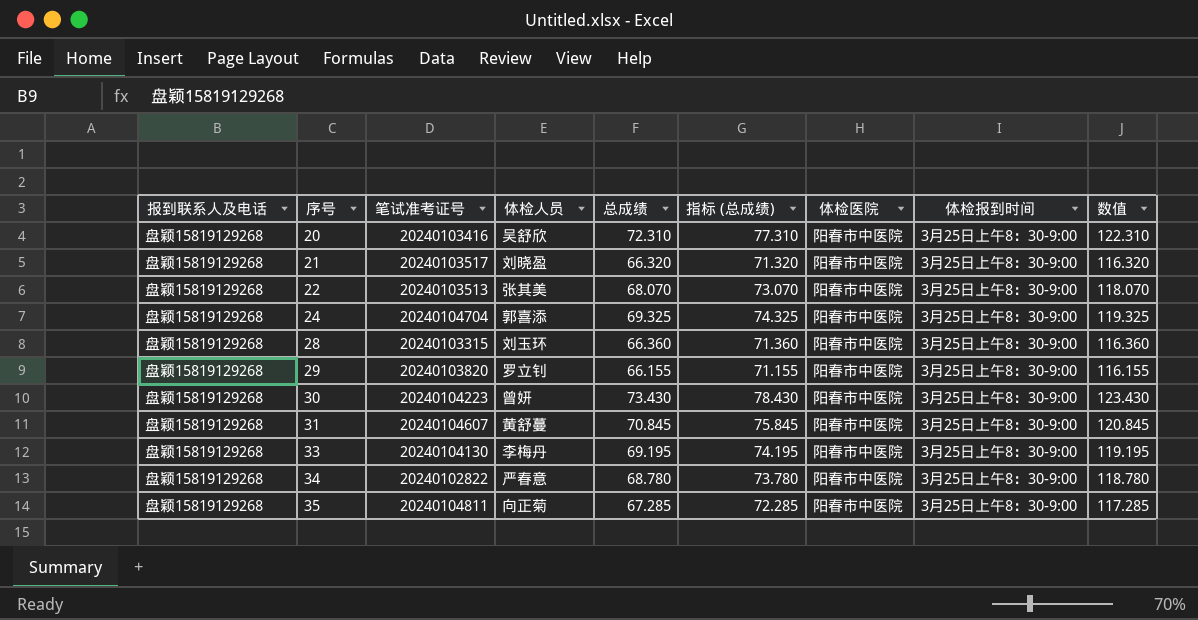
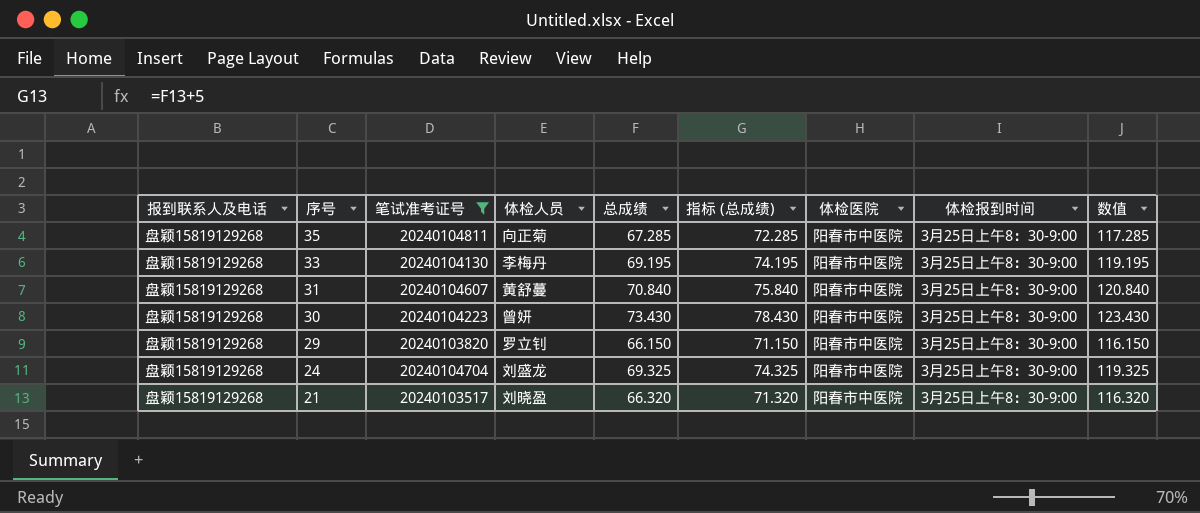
filter: none -> 笔试准考证号 >= 20240103517
row order: 序号 ascending -> 序号 descending
31 | 总成绩: 70.845 -> 70.840
31 | 指标 (总成绩): 75.845 -> 75.840
31 | 数值: 120.845 -> 120.840
29 | 总成绩: 66.155 -> 66.150
29 | 指标 (总成绩): 71.155 -> 71.150
29 | 数值: 116.155 -> 116.150
24 | 体检人员: 郭喜添 -> 刘盛龙

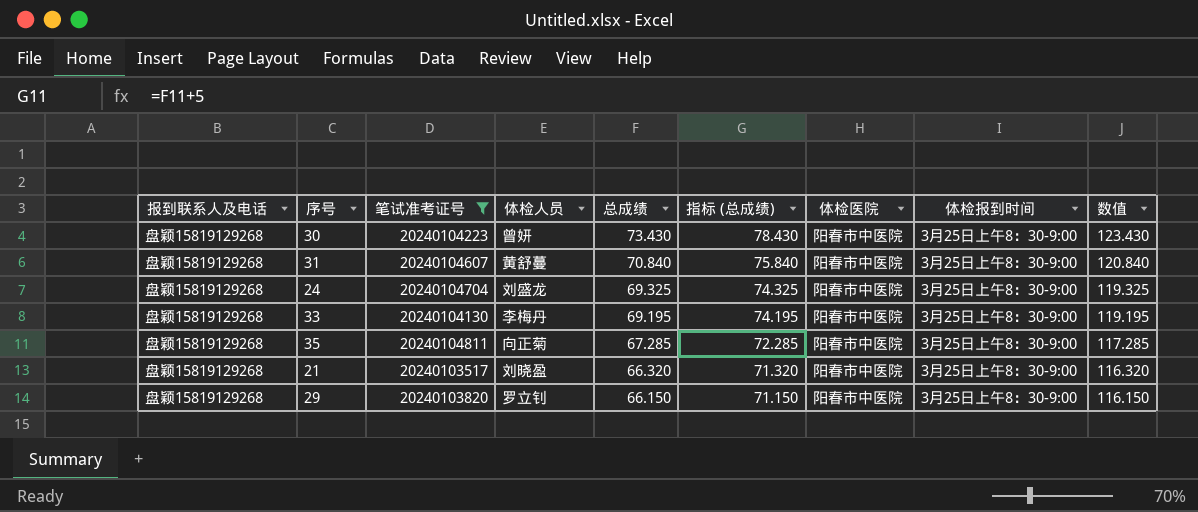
row order: 序号 descending -> 总成绩 descending

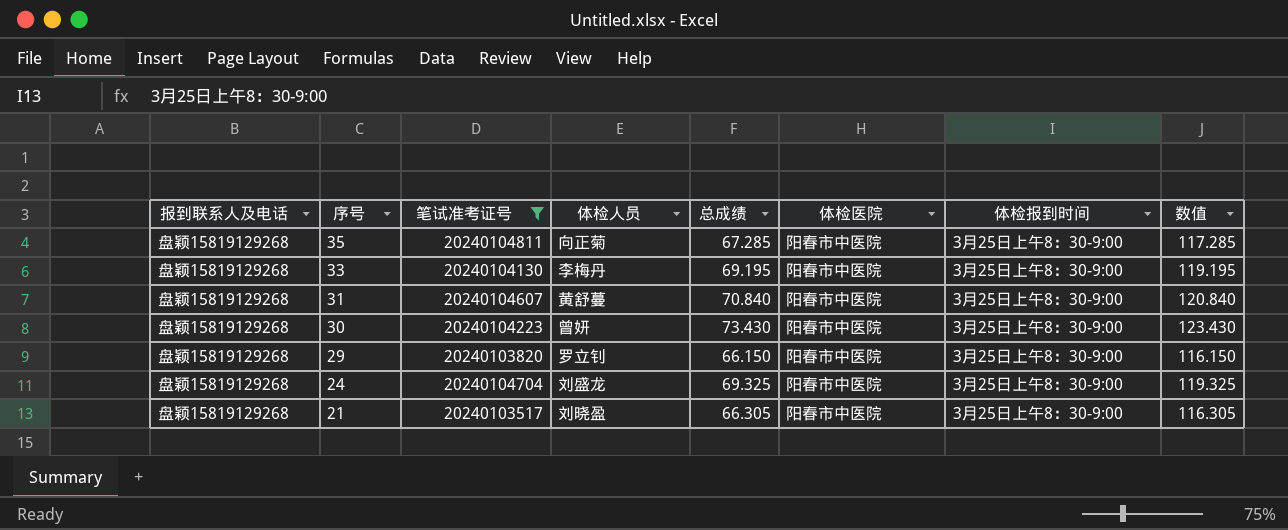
row order: 总成绩 descending -> 序号 descending
column 指标 (总成绩) | formula: [总成绩] + 5 -> none
21 | 总成绩: 66.320 -> 66.305
21 | 数值: 116.320 -> 116.305

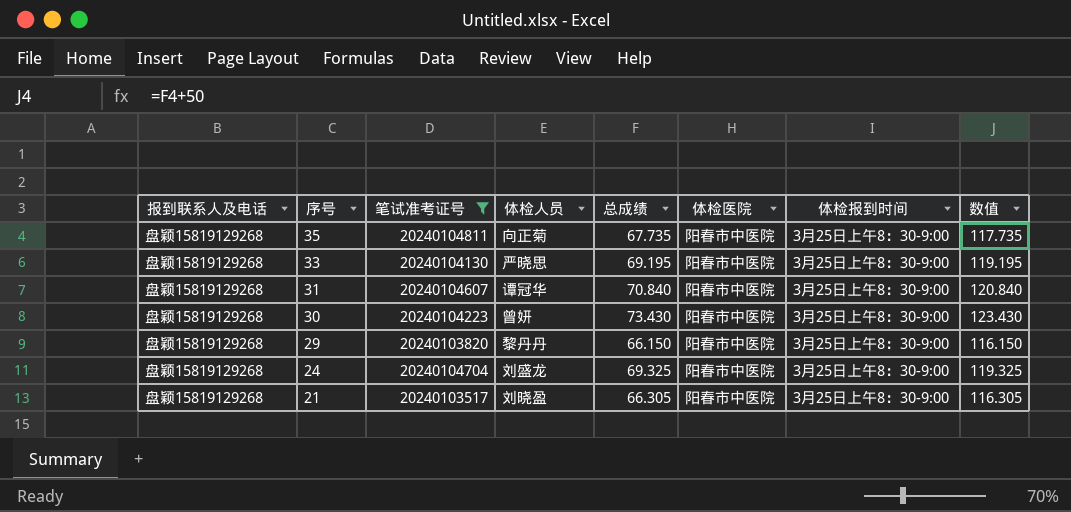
35 | 总成绩: 67.285 -> 67.735
35 | 数值: 117.285 -> 117.735
33 | 体检人员: 李梅丹 -> 严晓思
31 | 体检人员: 黄舒蔓 -> 谭冠华
29 | 体检人员: 罗立钊 -> 黎丹丹

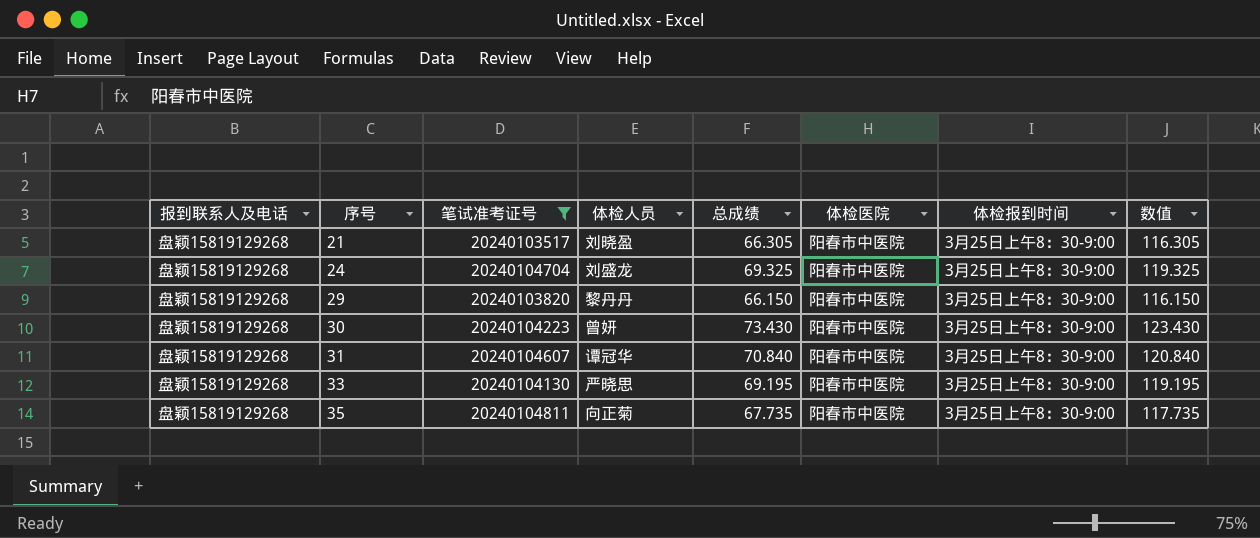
row order: 序号 descending -> 序号 ascending

